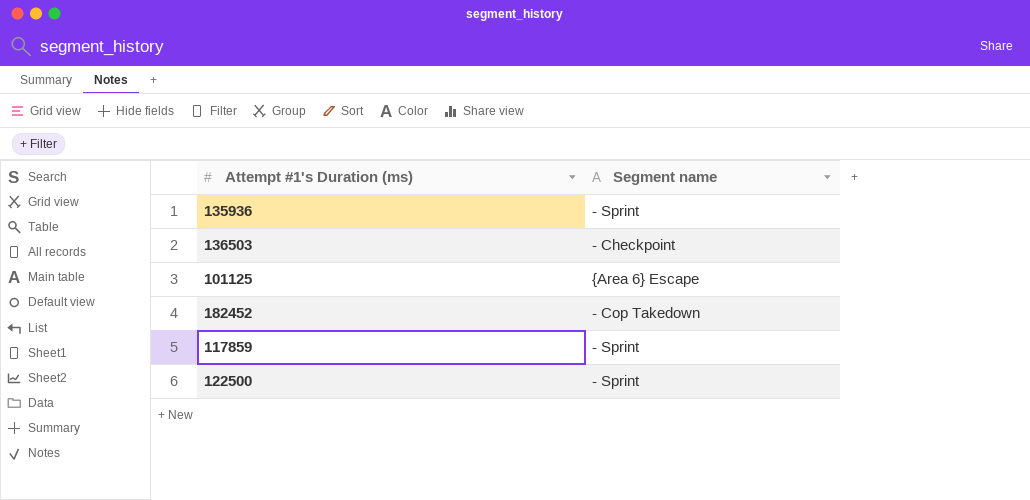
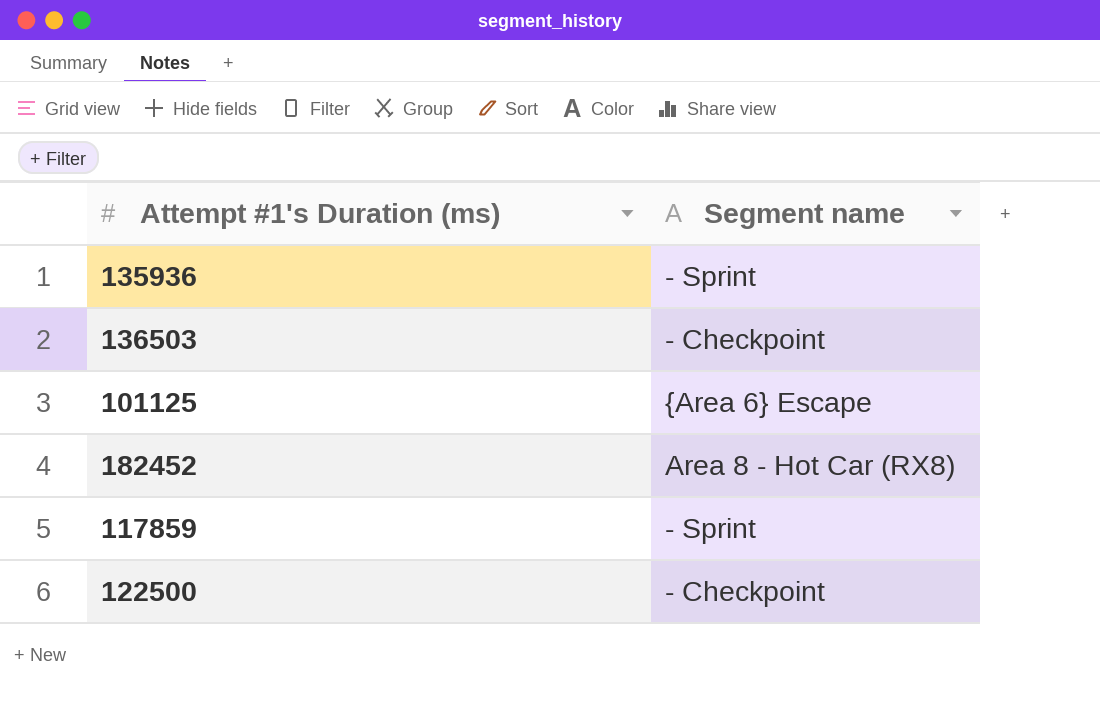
182452 | Segment name: - Cop Takedown -> Area 8 - Hot Car (RX8)
122500 | Segment name: - Sprint -> - Checkpoint

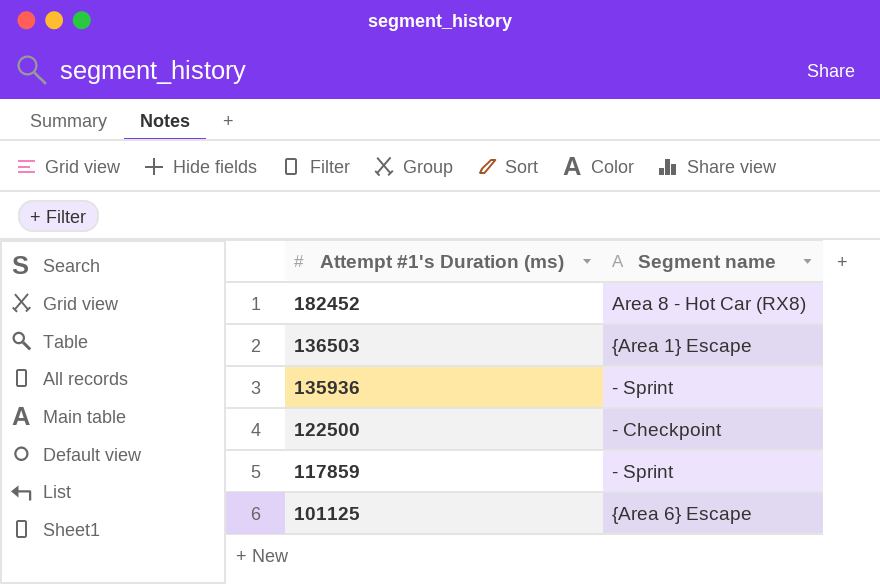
row order: none -> Attempt #1's Duration (ms) descending
136503 | Segment name: - Checkpoint -> {Area 1} Escape

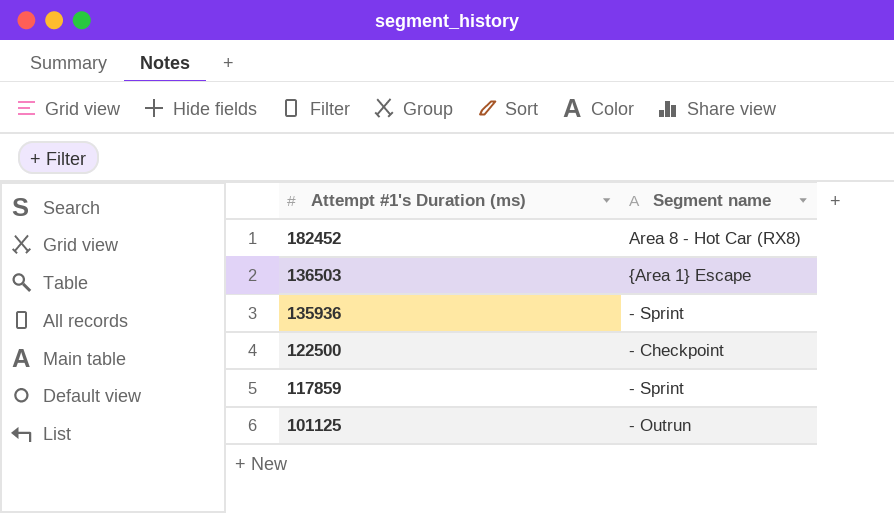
101125 | Segment name: {Area 6} Escape -> - Outrun

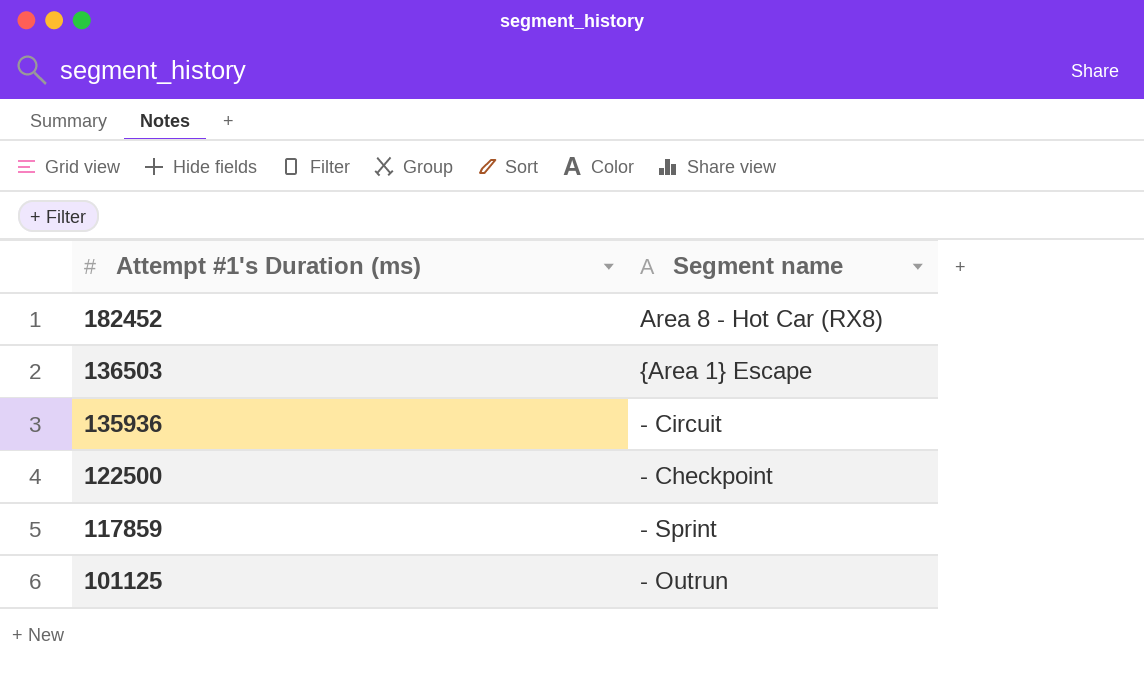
135936 | Segment name: - Sprint -> - Circuit

